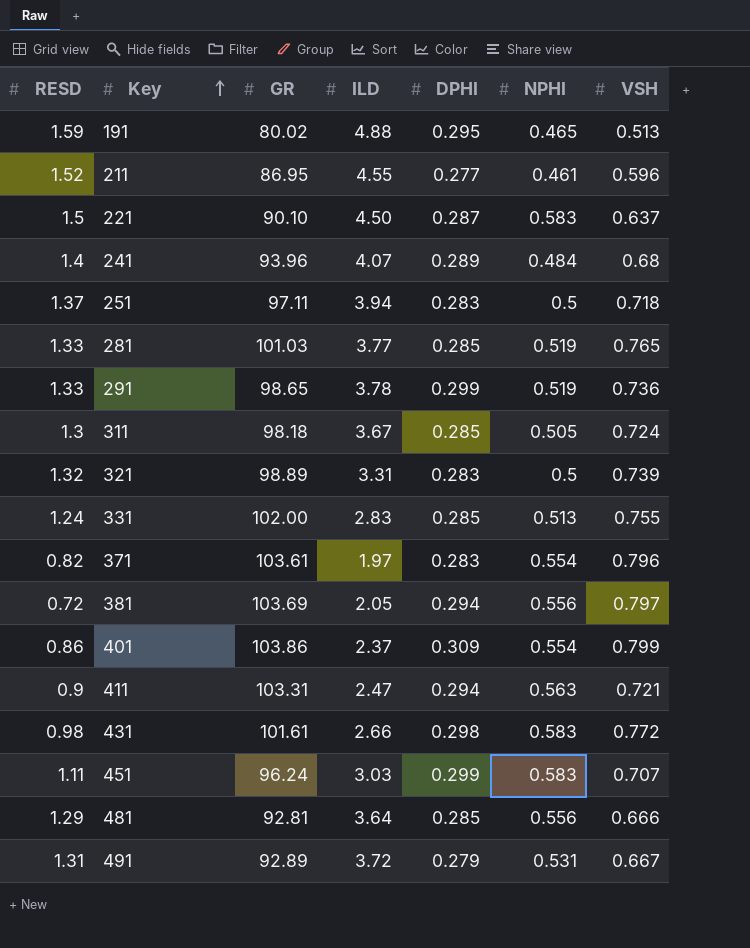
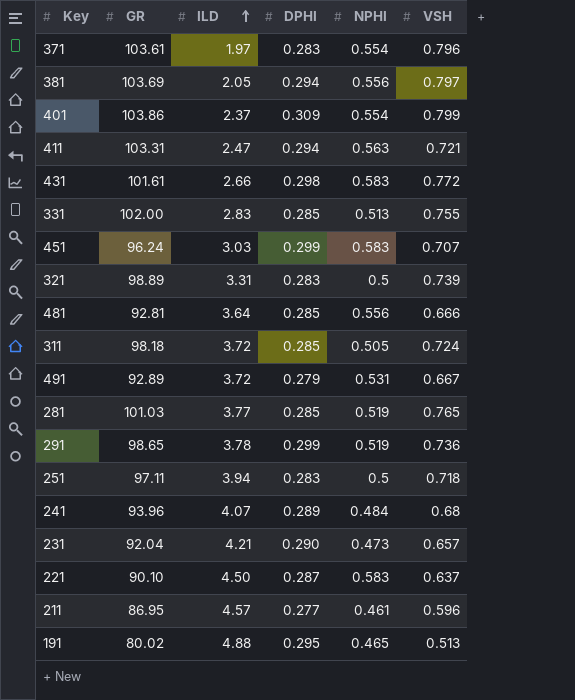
row order: Key ascending -> ILD ascending
column RESD | position: 1 -> none
311 | ILD: 3.67 -> 3.72
row 231: none -> 92.04 | 4.21 | 0.290 | 0.473 | 0.657
211 | ILD: 4.55 -> 4.57

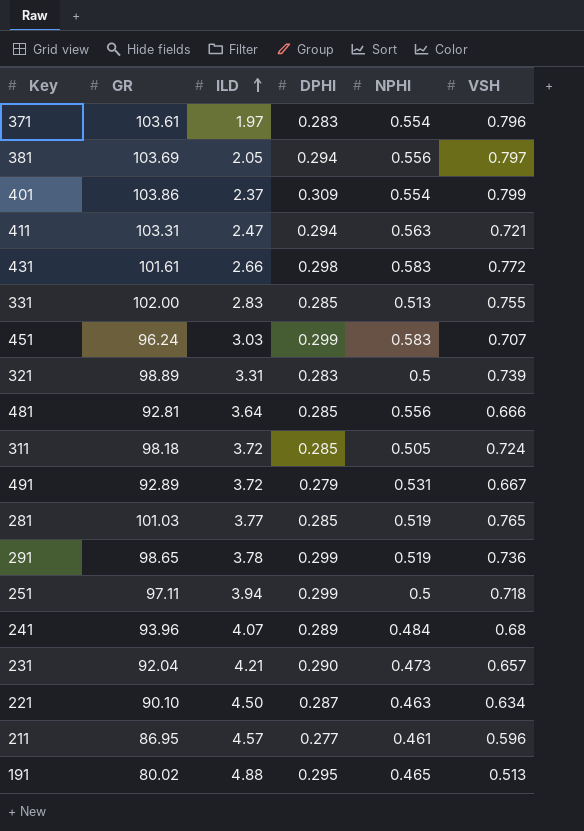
251 | DPHI: 0.283 -> 0.299
221 | NPHI: 0.583 -> 0.463
221 | VSH: 0.637 -> 0.634

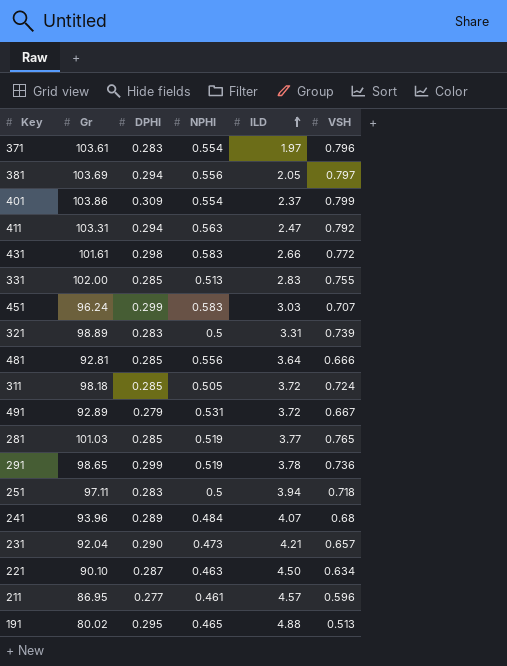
column name: GR -> Gr
column ILD | position: 3 -> 5
411 | VSH: 0.721 -> 0.792
251 | DPHI: 0.299 -> 0.283

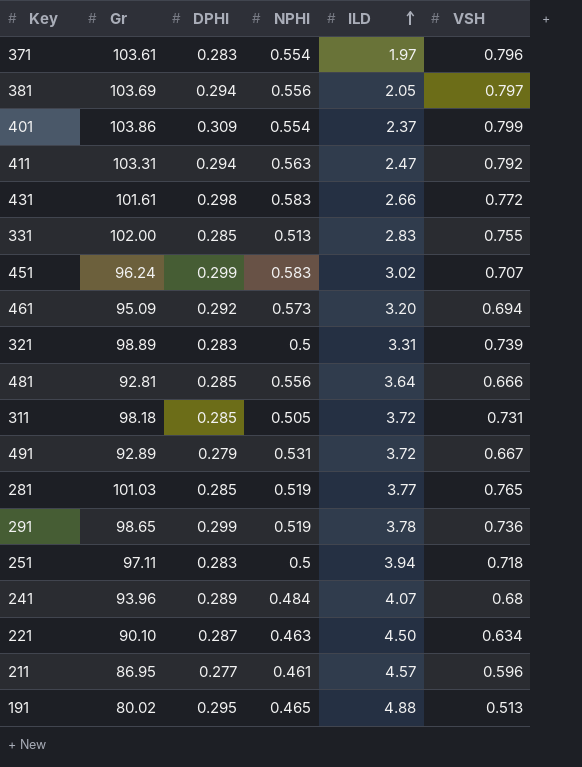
row 231: 92.04 | 0.290 | 0.473 | 4.21 | 0.657 -> none
451 | ILD: 3.03 -> 3.02
row 461: none -> 95.09 | 0.292 | 0.573 | 3.20 | 0.694
311 | VSH: 0.724 -> 0.731

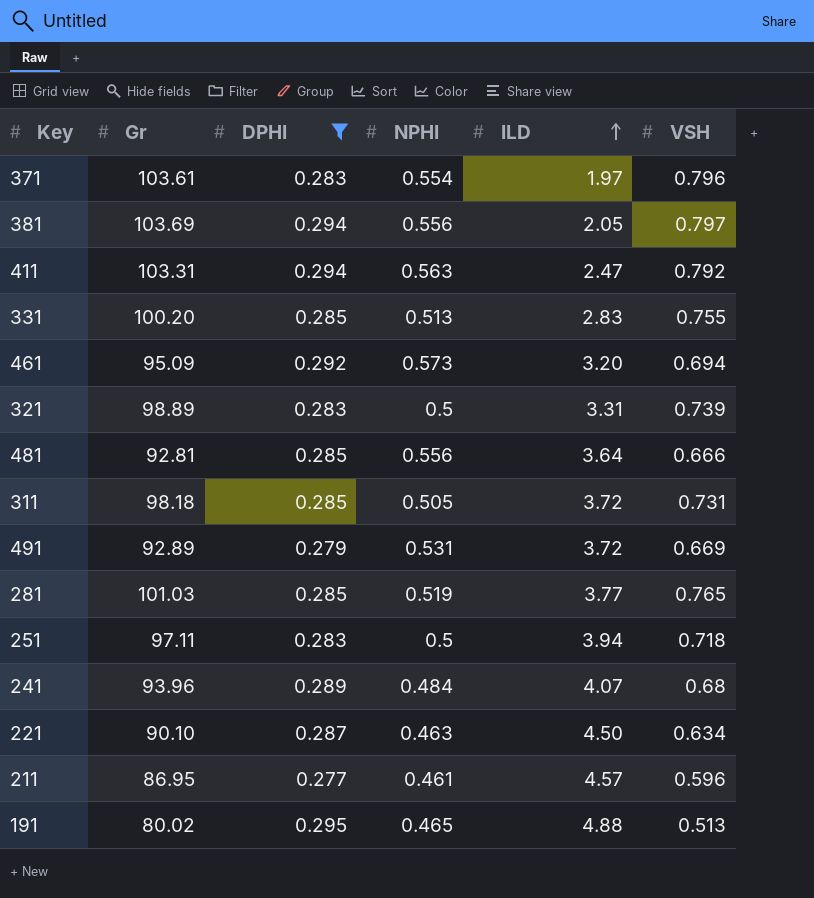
filter: none -> DPHI <= 0.295
331 | Gr: 102.00 -> 100.20
491 | VSH: 0.667 -> 0.669

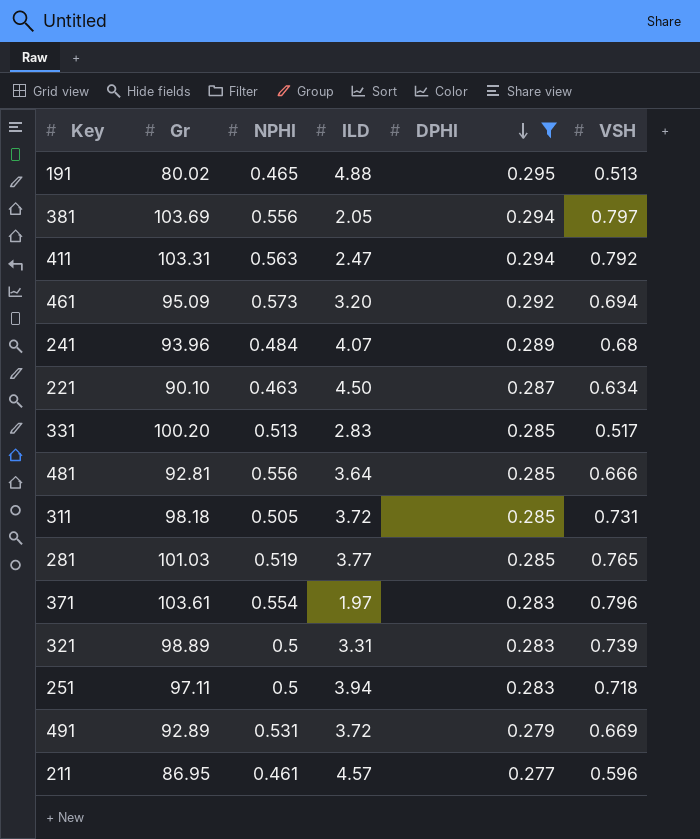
row order: ILD ascending -> DPHI descending
column DPHI | position: 3 -> 5
331 | VSH: 0.755 -> 0.517

